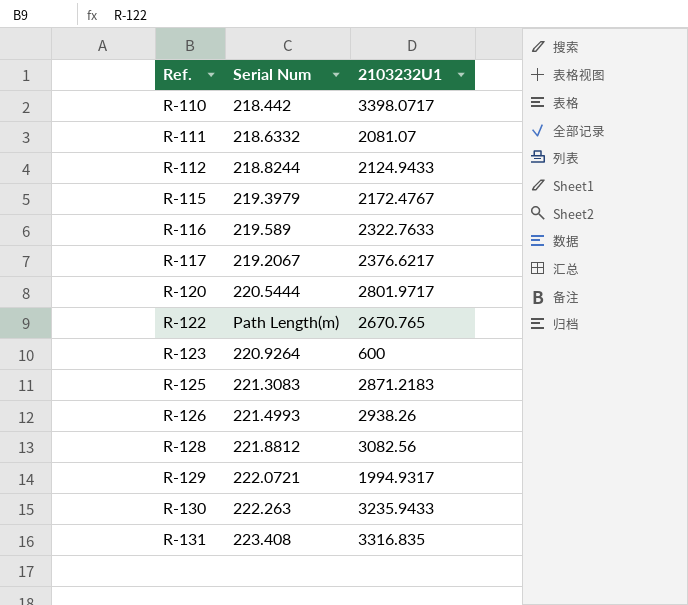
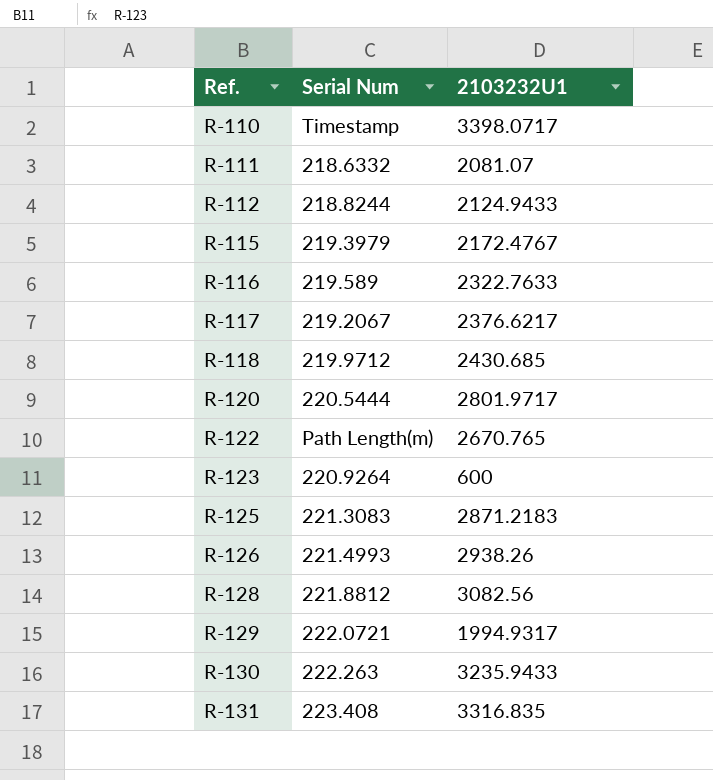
R-110 | Serial Num: 218.442 -> Timestamp
row R-118: none -> 219.9712 | 2430.685

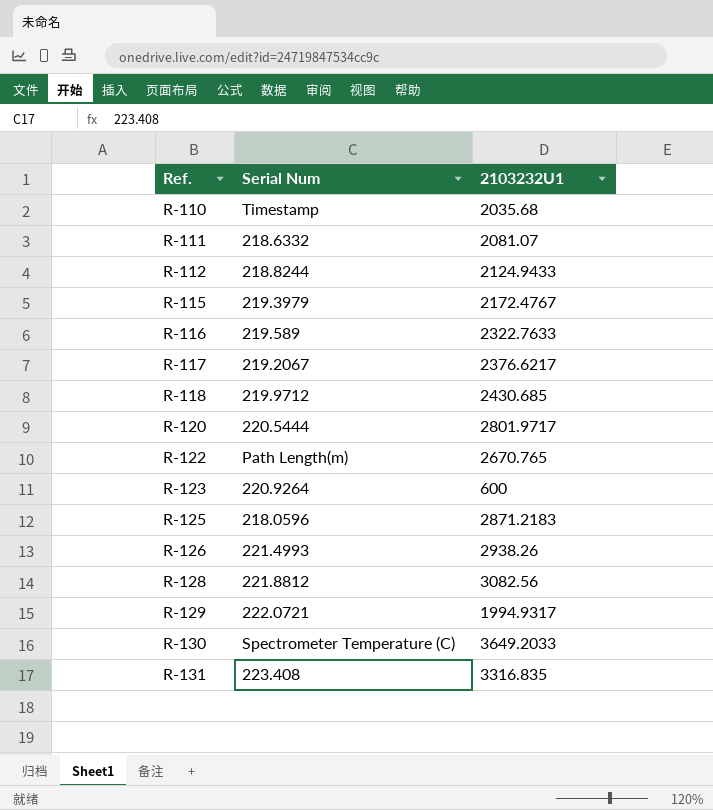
R-110 | 2103232U1: 3398.0717 -> 2035.68
R-125 | Serial Num: 221.3083 -> 218.0596
R-130 | Serial Num: 222.263 -> Spectrometer Temperature (C)
R-130 | 2103232U1: 3235.9433 -> 3649.2033

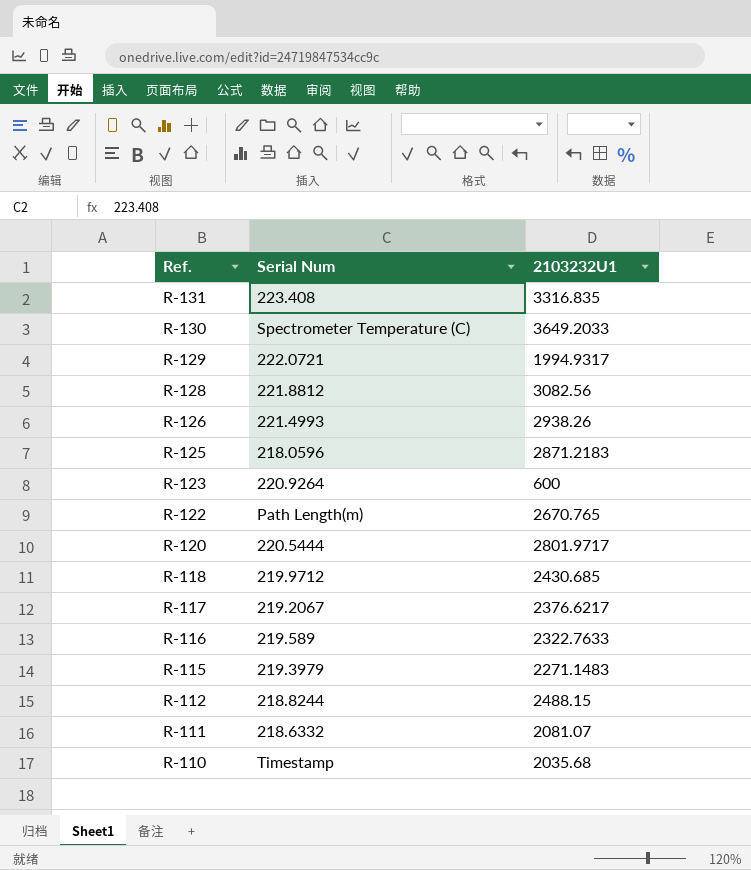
row order: Ref. ascending -> Ref. descending
R-115 | 2103232U1: 2172.4767 -> 2271.1483
R-112 | 2103232U1: 2124.9433 -> 2488.15

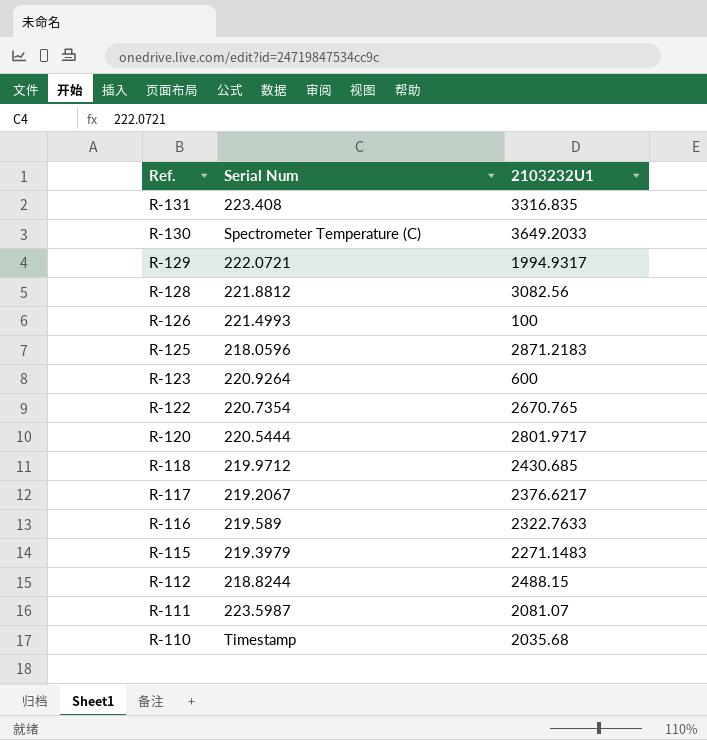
R-126 | 2103232U1: 2938.26 -> 100
R-122 | Serial Num: Path Length(m) -> 220.7354
R-111 | Serial Num: 218.6332 -> 223.5987

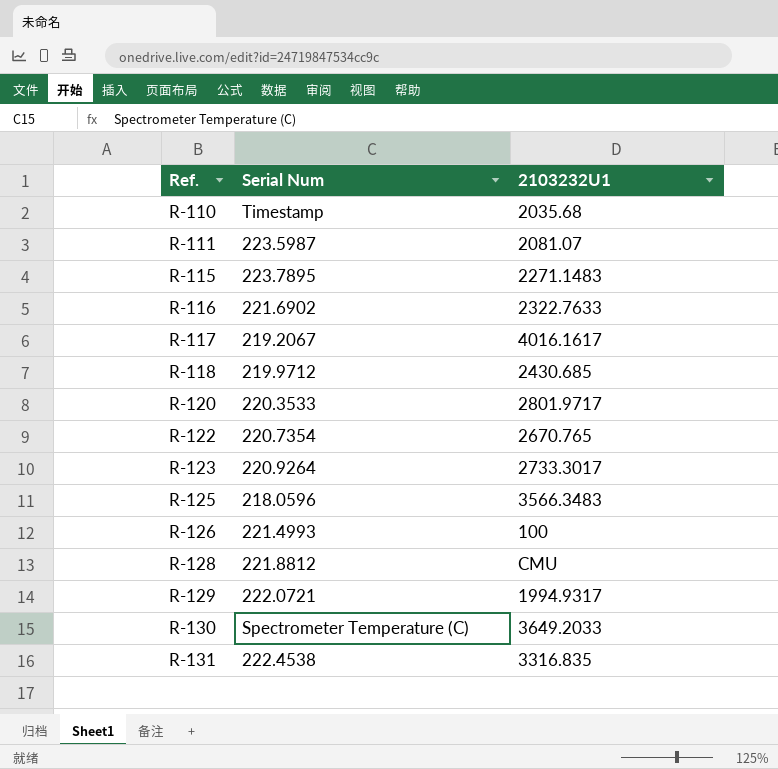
row order: Ref. descending -> Ref. ascending
row R-112: 218.8244 | 2488.15 -> none
R-115 | Serial Num: 219.3979 -> 223.7895
R-116 | Serial Num: 219.589 -> 221.6902
R-117 | 2103232U1: 2376.6217 -> 4016.1617
R-120 | Serial Num: 220.5444 -> 220.3533
R-123 | 2103232U1: 600 -> 2733.3017
R-125 | 2103232U1: 2871.2183 -> 3566.3483
R-128 | 2103232U1: 3082.56 -> CMU
R-131 | Serial Num: 223.408 -> 222.4538

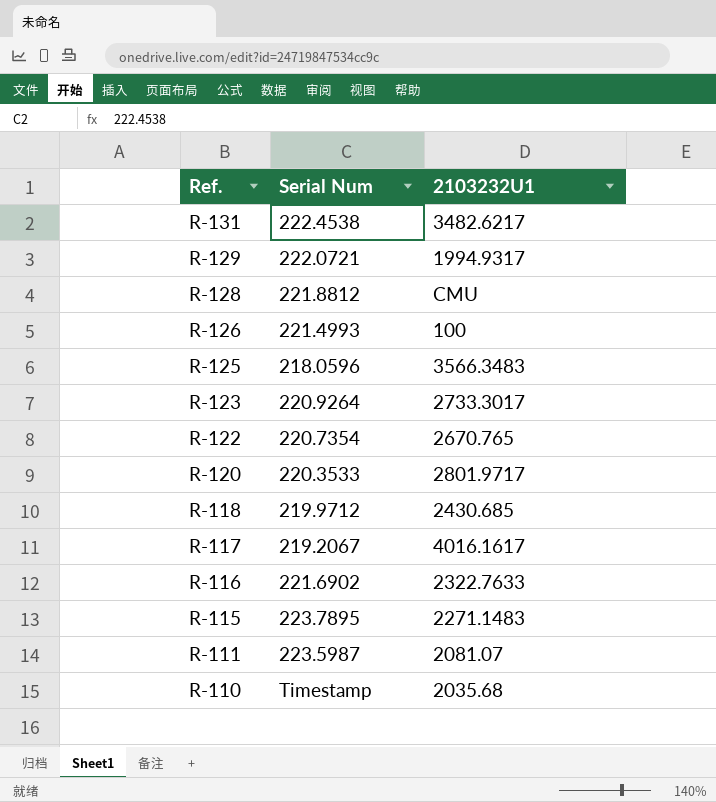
row order: Ref. ascending -> Ref. descending
row R-130: Spectrometer Temperature (C) | 3649.2033 -> none
R-131 | 2103232U1: 3316.835 -> 3482.6217

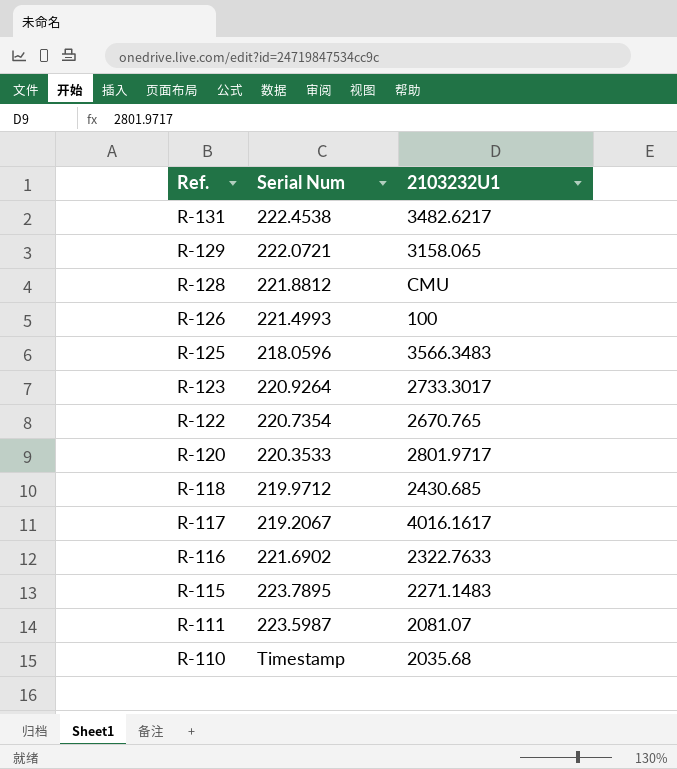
R-129 | 2103232U1: 1994.9317 -> 3158.065

